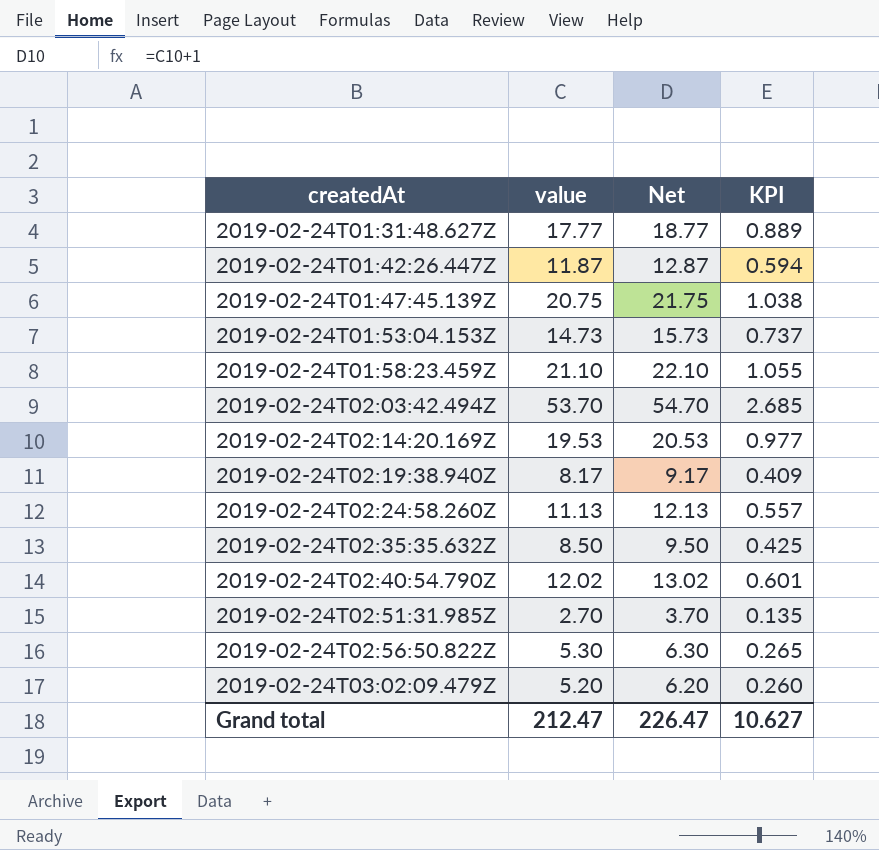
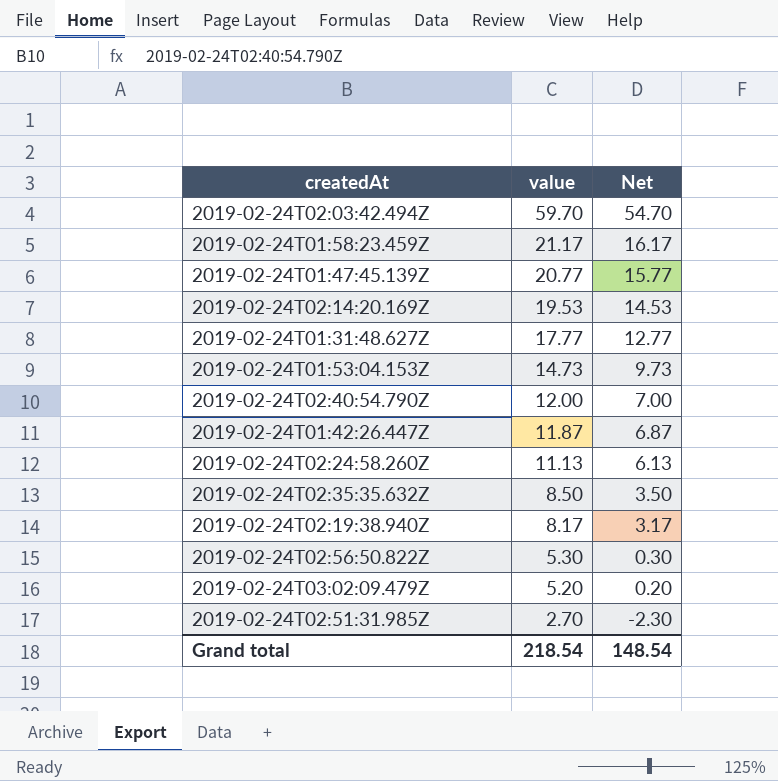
row order: createdAt ascending -> value descending
column KPI | formula: [value] * 0.05 -> none
column Net | formula: [value] + 1 -> [value] - 5
2019-02-24T02:03:42.494Z | value: 53.70 -> 59.70
2019-02-24T01:58:23.459Z | value: 21.10 -> 21.17
2019-02-24T01:47:45.139Z | value: 20.75 -> 20.77
2019-02-24T02:40:54.790Z | value: 12.02 -> 12.00
Grand total | value: 212.47 -> 218.54
Grand total | Net: 226.47 -> 148.54

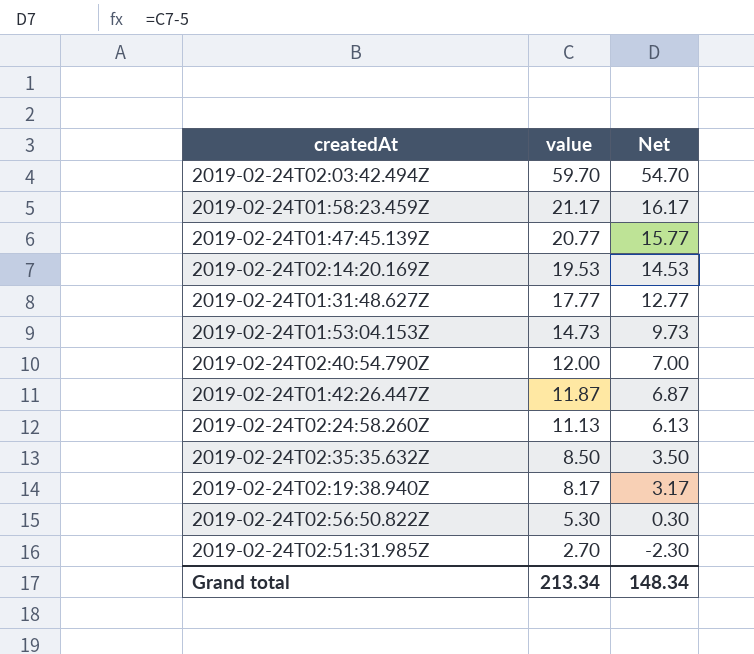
row 2019-02-24T03:02:09.479Z: 5.20 | 0.20 -> none
Grand total | value: 218.54 -> 213.34
Grand total | Net: 148.54 -> 148.34

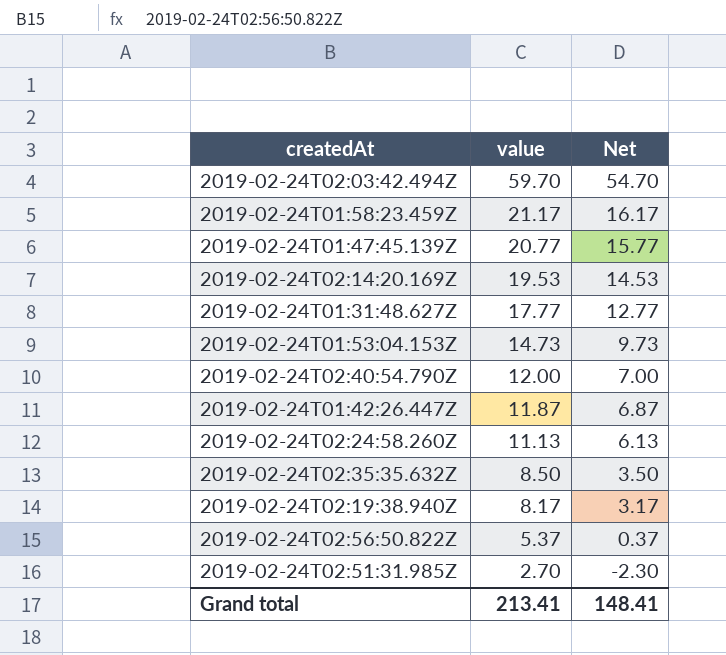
2019-02-24T02:56:50.822Z | value: 5.30 -> 5.37
2019-02-24T02:56:50.822Z | Net: 0.30 -> 0.37
Grand total | value: 213.34 -> 213.41
Grand total | Net: 148.34 -> 148.41

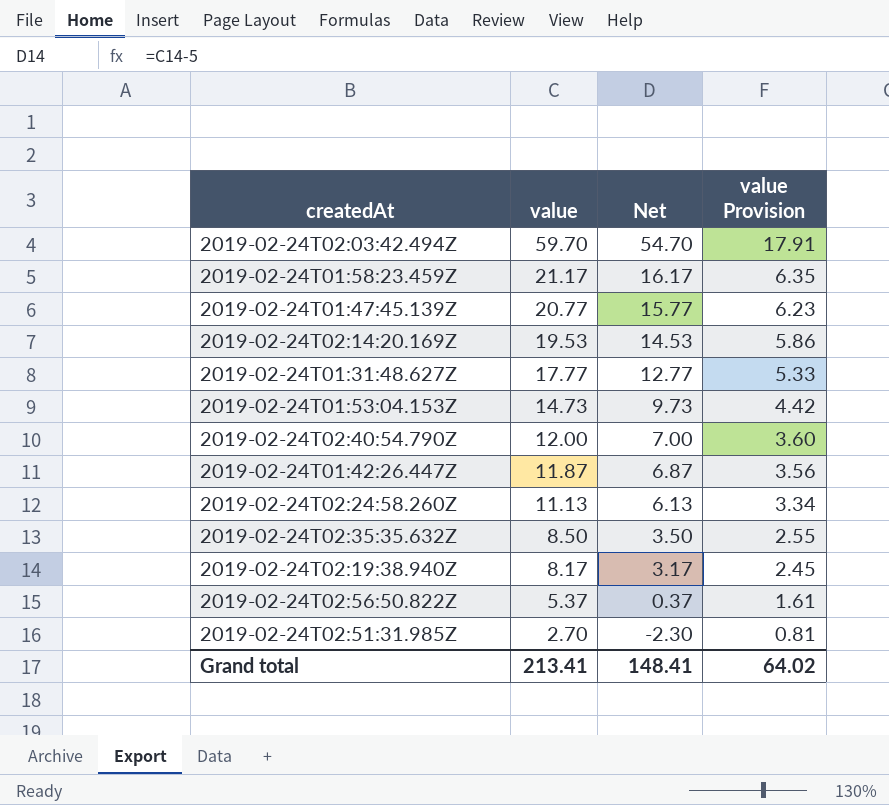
column value Provision | formula: none -> [value] * 0.3

